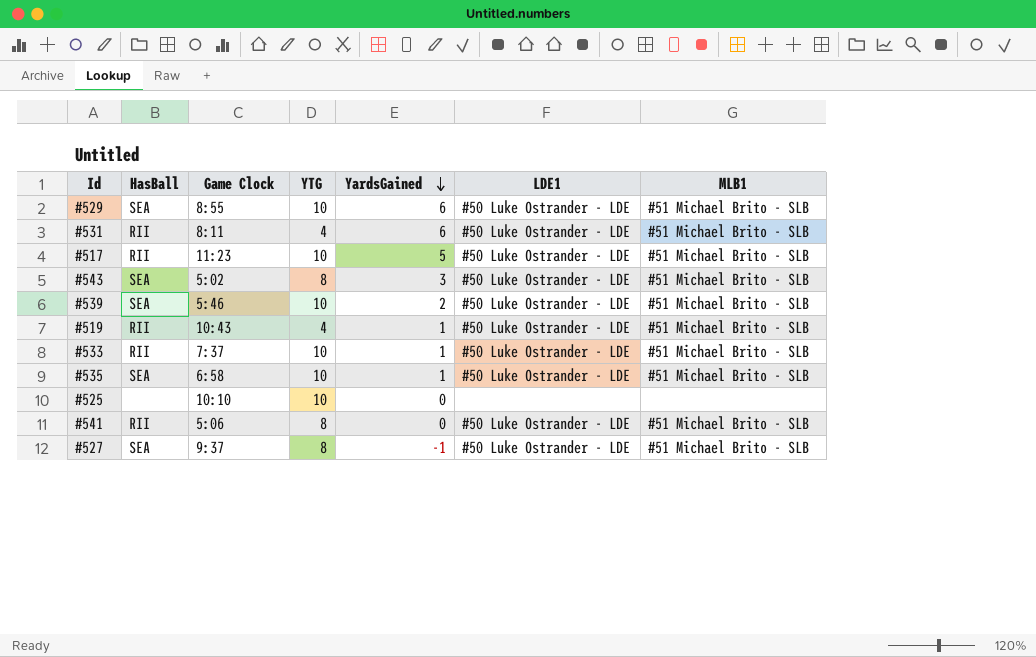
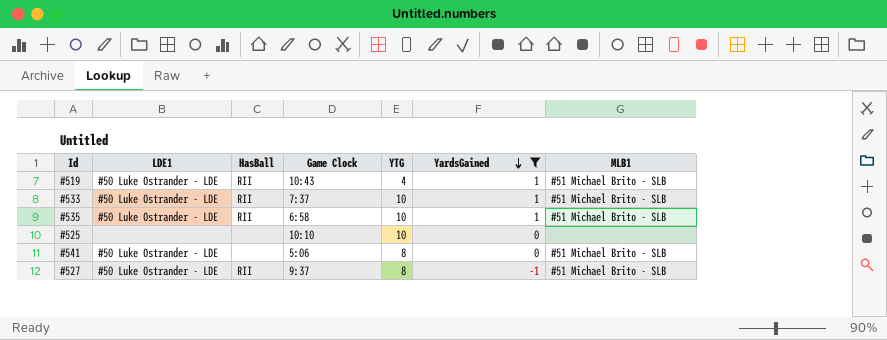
filter: none -> YardsGained <= 1
column LDE1 | position: 6 -> 2
#535 | HasBall: SEA -> RII
#541 | HasBall: RII -> none
#527 | HasBall: SEA -> RII

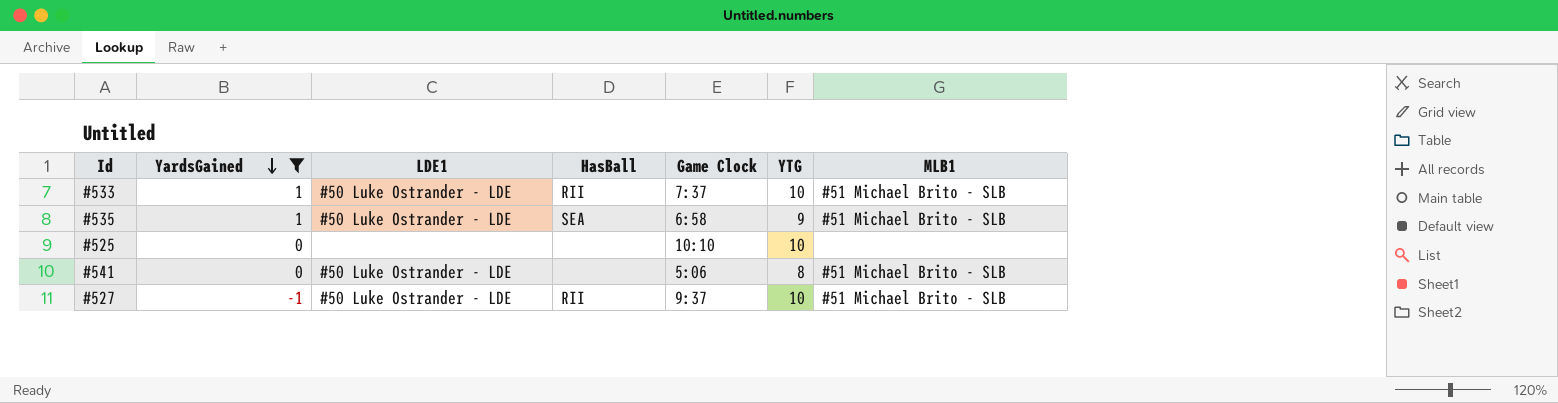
column YardsGained | position: 6 -> 2
row #519: #50 Luke Ostrander - LDE | RII | 10:43 | 4 | 1 | #51 Michael Brito - SLB -> none
#535 | HasBall: RII -> SEA
#535 | YTG: 10 -> 9
#527 | YTG: 8 -> 10

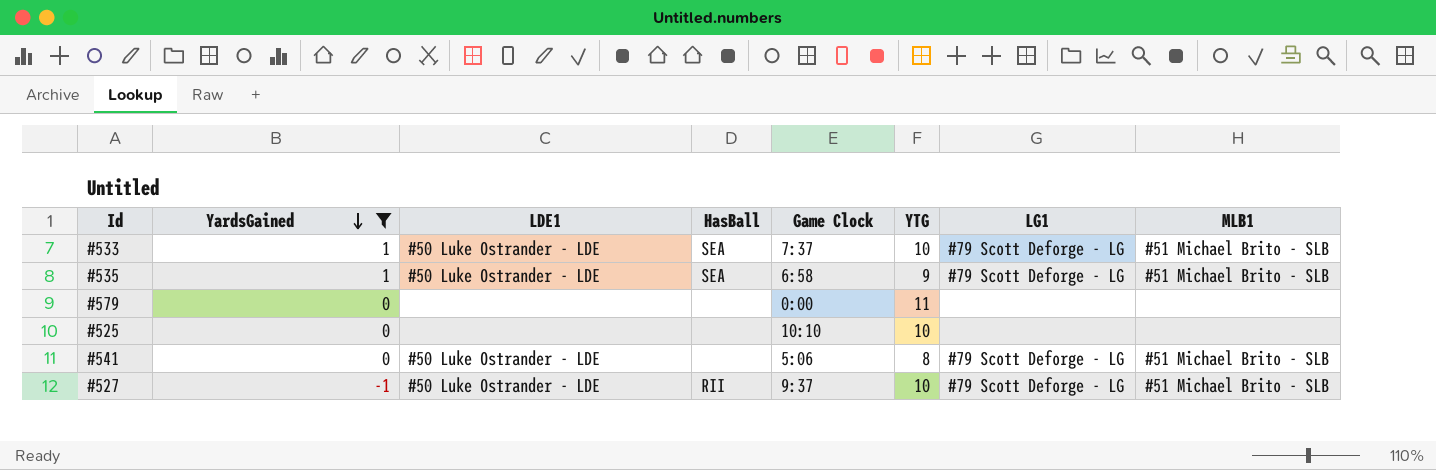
column LG1 | position: none -> 7
#533 | HasBall: RII -> SEA
row #579: none -> 0 | none | none | 0:00 | 11 | none | none

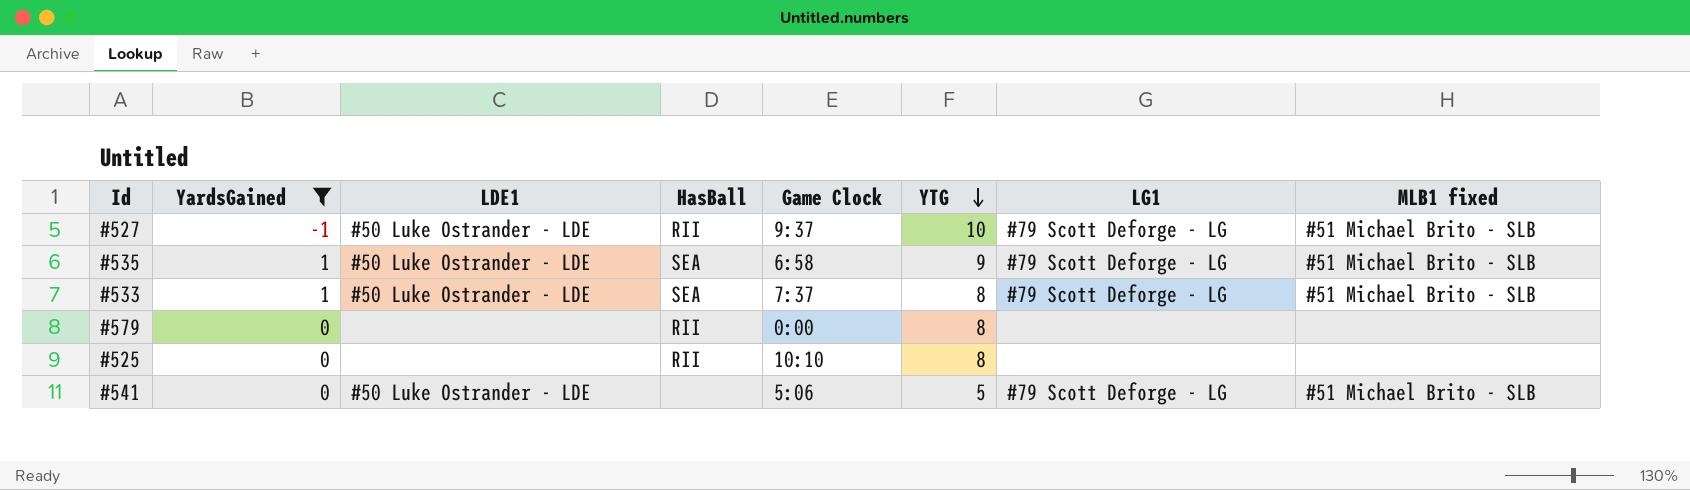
row order: YardsGained descending -> YTG descending
column name: MLB1 -> MLB1 fixed
#533 | YTG: 10 -> 8
#579 | HasBall: none -> RII
#579 | YTG: 11 -> 8
#525 | HasBall: none -> RII
#525 | YTG: 10 -> 8
#541 | YTG: 8 -> 5

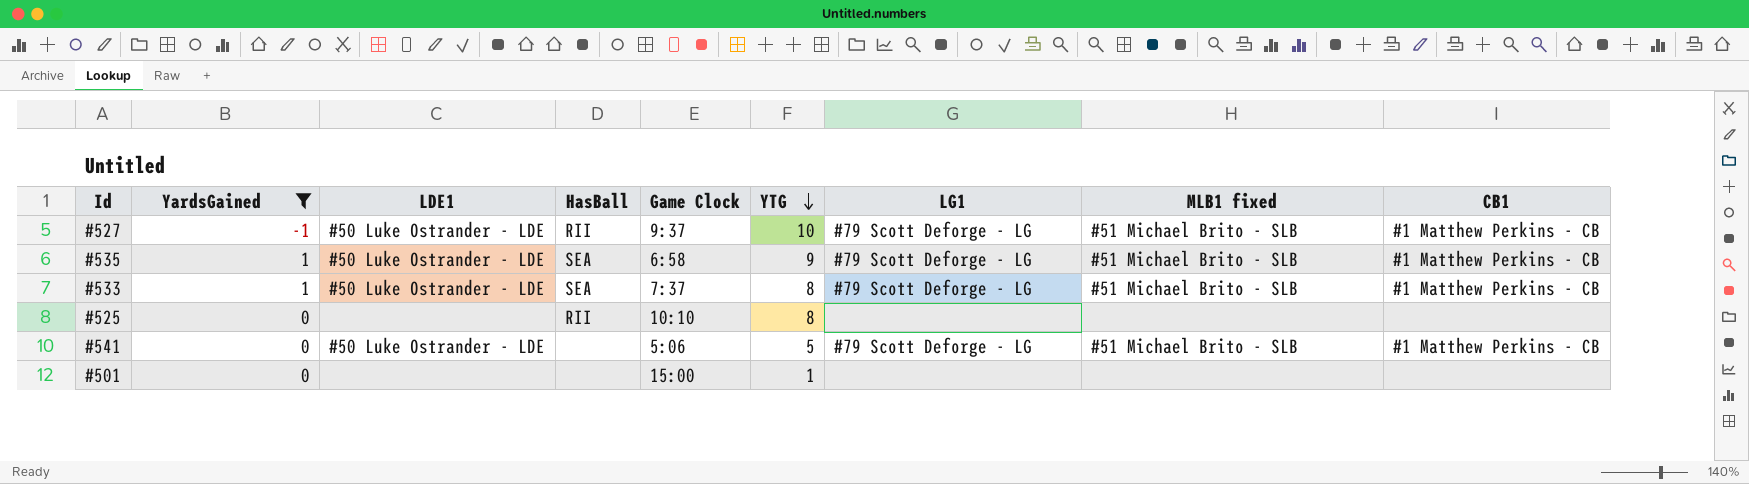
column CB1 | position: none -> 9
row #579: 0 | none | RII | 0:00 | 8 | none | none -> none
row #501: none -> 0 | none | none | 15:00 | 1 | none | none | none

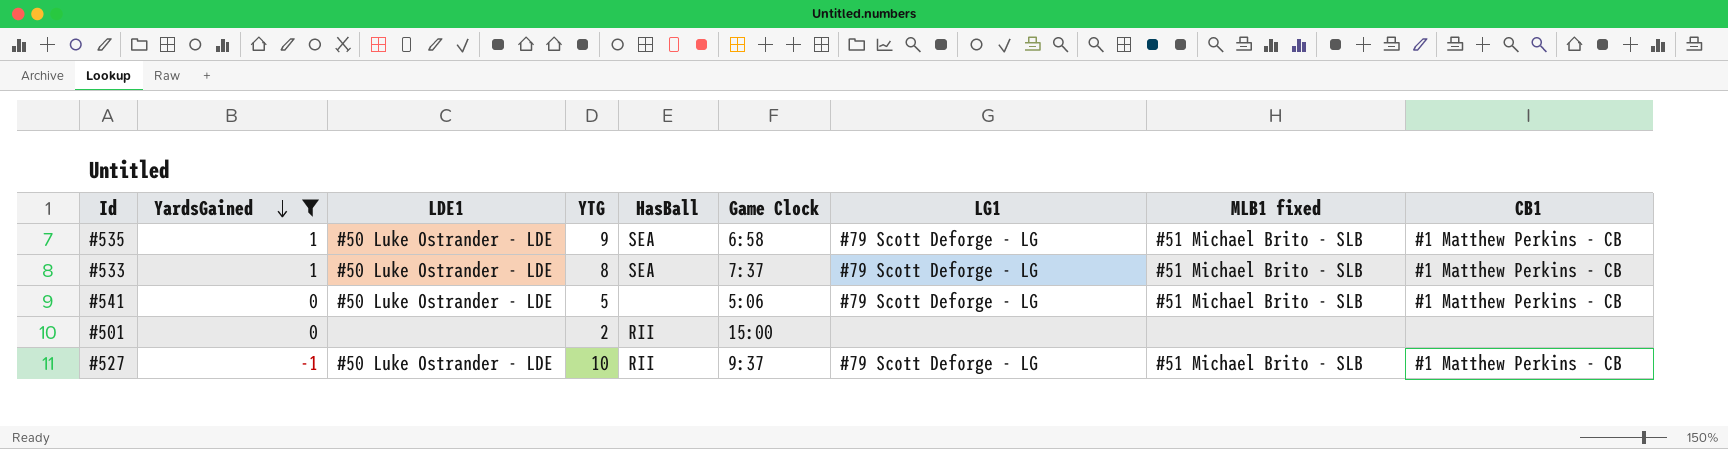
row order: YTG descending -> YardsGained descending
column YTG | position: 6 -> 4
row #525: 0 | none | RII | 10:10 | 8 | none | none | none -> none
#501 | YTG: 1 -> 2
#501 | HasBall: none -> RII

